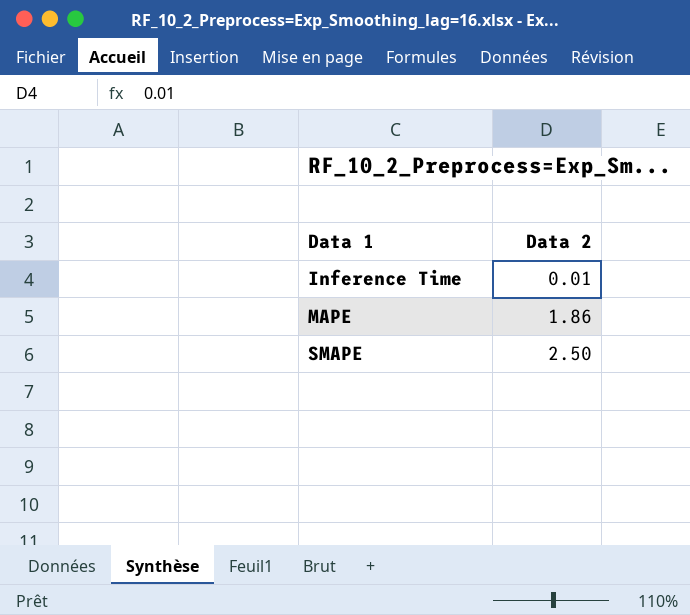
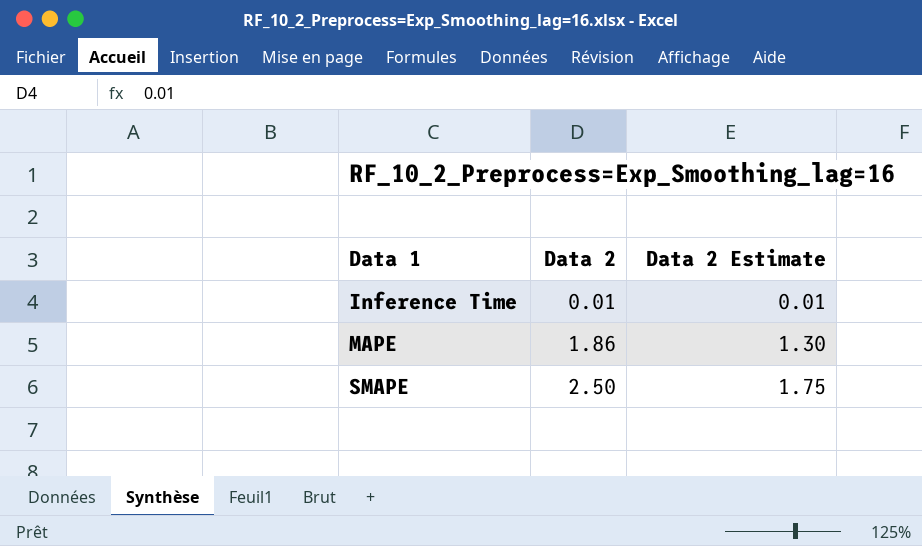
column Data 2 Estimate | formula: none -> [Data 2] * 0.7

